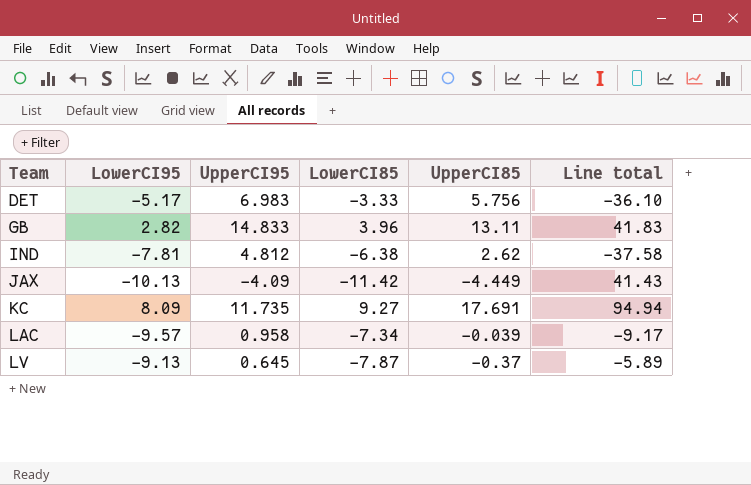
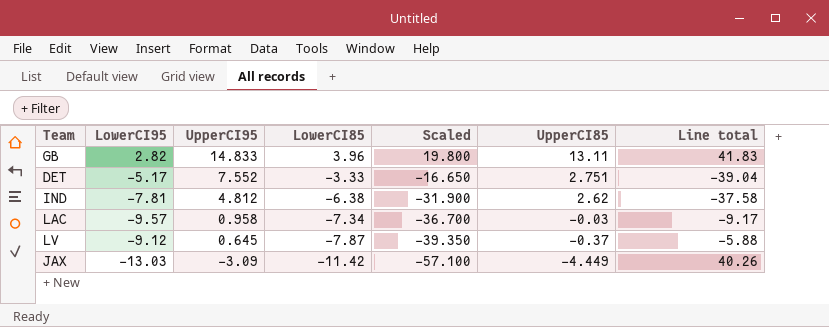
row order: Team ascending -> UpperCI95 descending
column Scaled | formula: none -> [LowerCI85] * 5
row KC: 8.09 | 11.735 | 9.27 | 17.691 | 94.94 -> none
DET | UpperCI95: 6.983 -> 7.552
DET | UpperCI85: 5.756 -> 2.751
DET | Line total: -36.10 -> -39.04
LAC | UpperCI85: -0.039 -> -0.03
LV | LowerCI95: -9.13 -> -9.12
LV | Line total: -5.89 -> -5.88
JAX | LowerCI95: -10.13 -> -13.03
JAX | UpperCI95: -4.09 -> -3.09
JAX | Line total: 41.43 -> 40.26

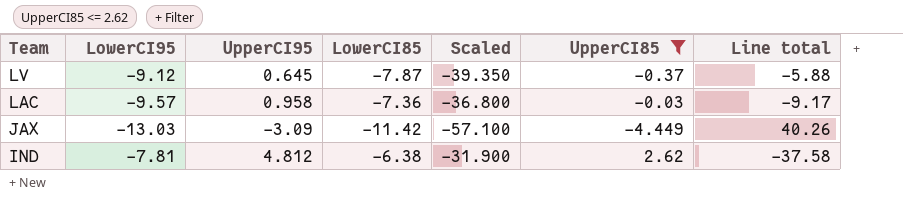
filter: none -> UpperCI85 <= 2.62
row order: UpperCI95 descending -> Team descending
LAC | LowerCI85: -7.34 -> -7.36
LAC | Scaled: -36.700 -> -36.800

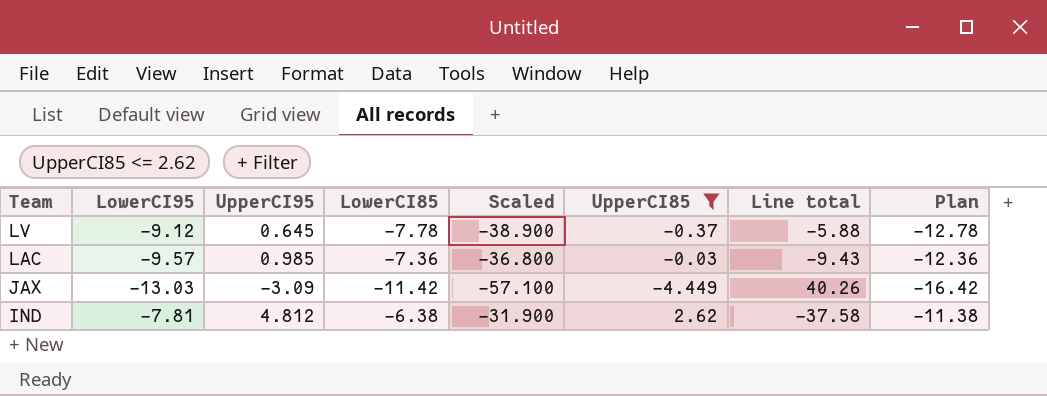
column Plan | formula: none -> [LowerCI85] - 5
LV | LowerCI85: -7.87 -> -7.78
LV | Scaled: -39.350 -> -38.900
LAC | UpperCI95: 0.958 -> 0.985
LAC | Line total: -9.17 -> -9.43

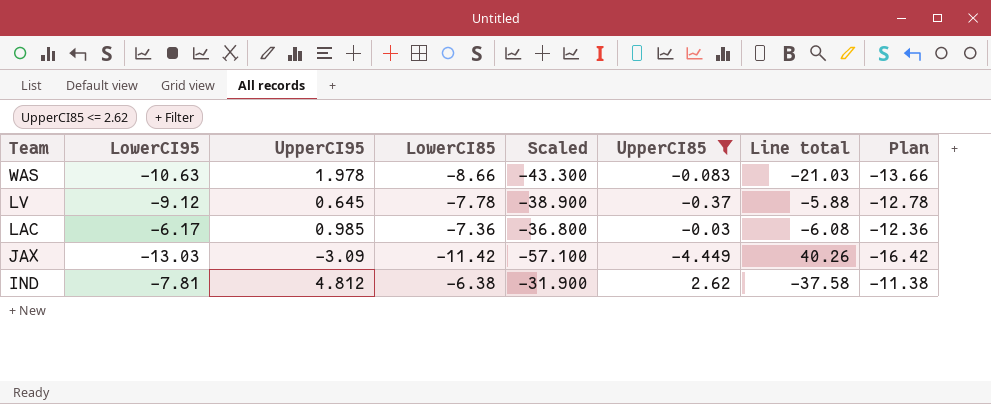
row WAS: none -> -10.63 | 1.978 | -8.66 | -43.300 | -0.083 | -21.03 | -13.66
LAC | LowerCI95: -9.57 -> -6.17
LAC | Line total: -9.43 -> -6.08

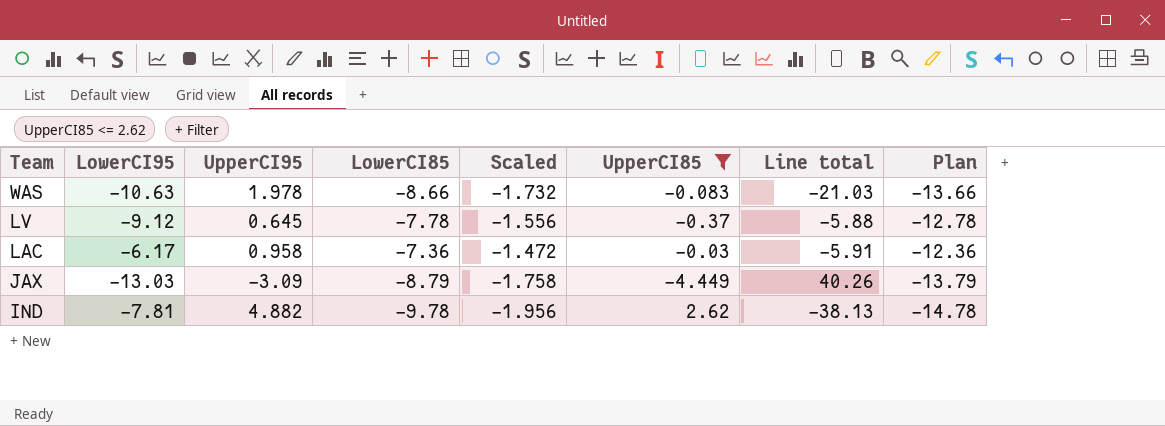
column Scaled | formula: [LowerCI85] * 5 -> [LowerCI85] * 0.2
LAC | UpperCI95: 0.985 -> 0.958
LAC | Line total: -6.08 -> -5.91
JAX | LowerCI85: -11.42 -> -8.79
JAX | Plan: -16.42 -> -13.79
IND | UpperCI95: 4.812 -> 4.882
IND | LowerCI85: -6.38 -> -9.78
IND | Line total: -37.58 -> -38.13
IND | Plan: -11.38 -> -14.78

